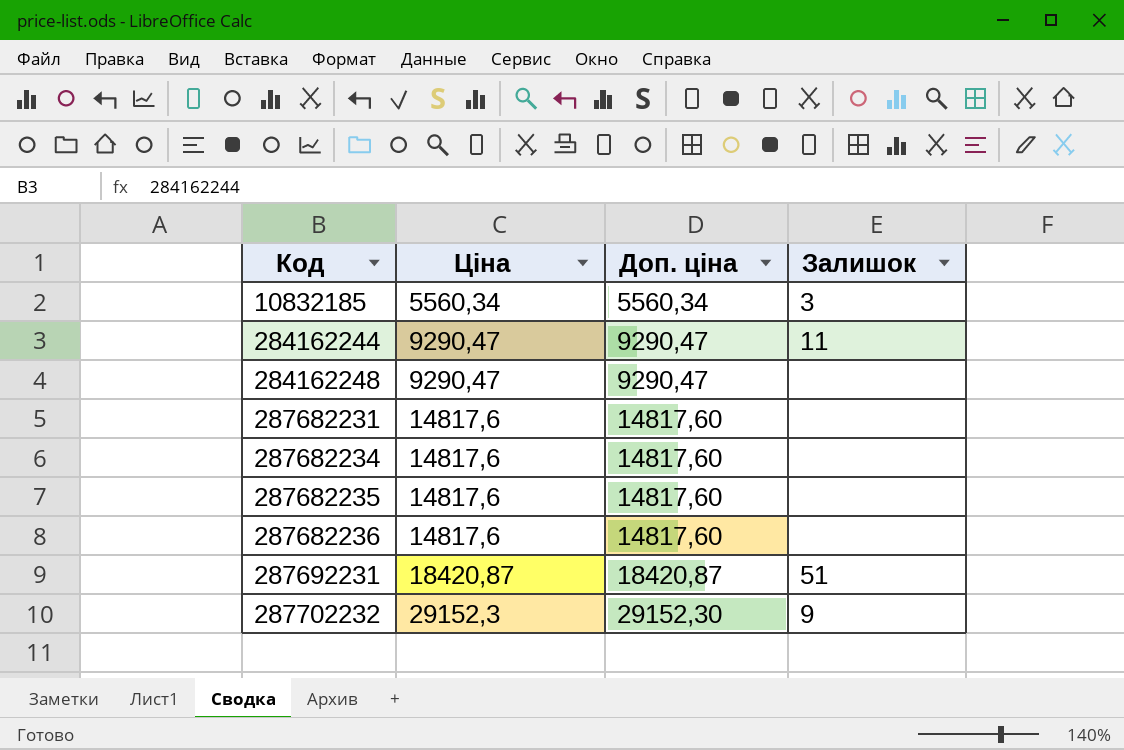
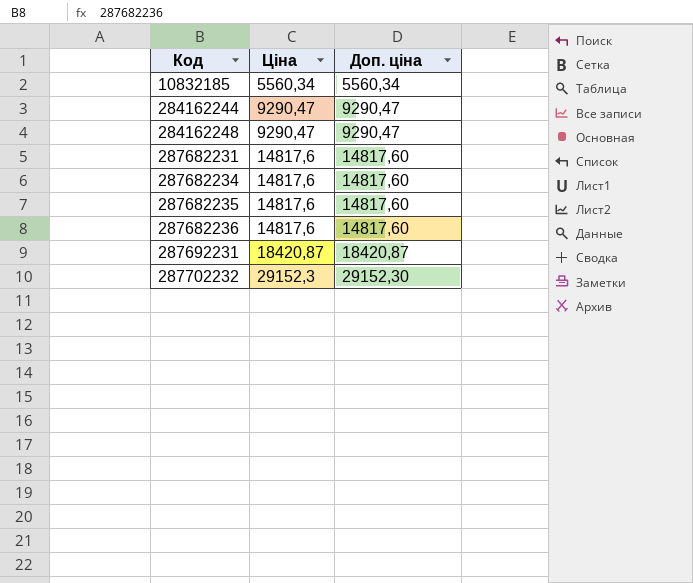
column Залишок | position: 4 -> none

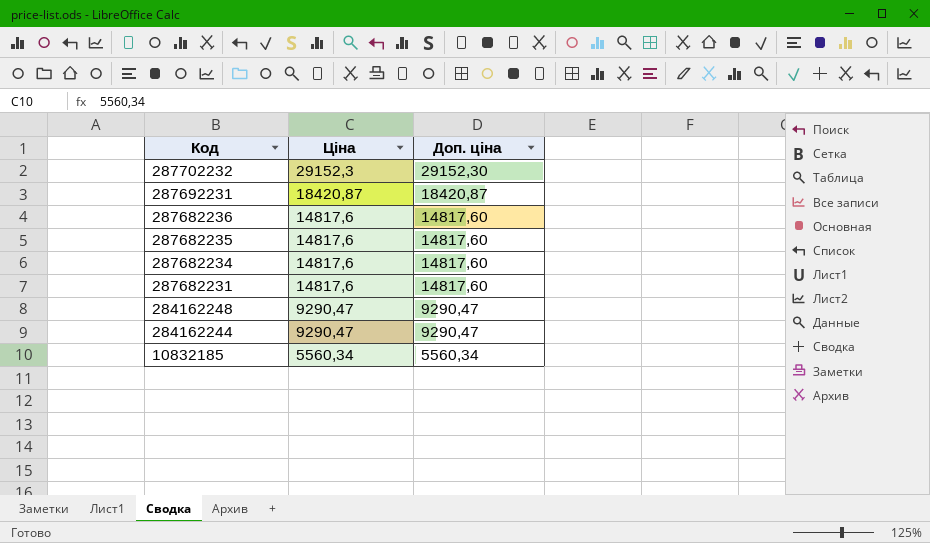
row order: Код ascending -> Код descending

